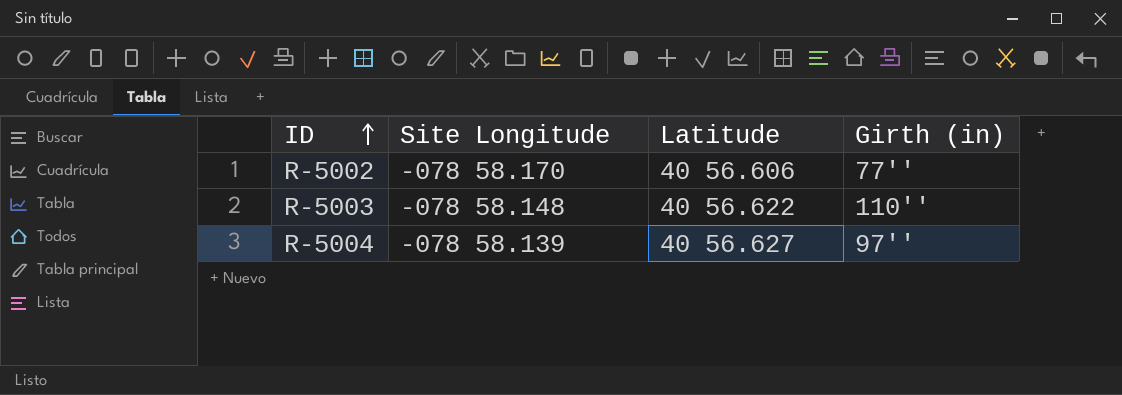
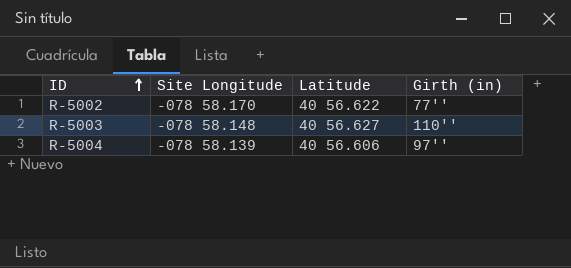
R-5002 | Latitude: 40 56.606 -> 40 56.622
R-5003 | Latitude: 40 56.622 -> 40 56.627
R-5004 | Latitude: 40 56.627 -> 40 56.606

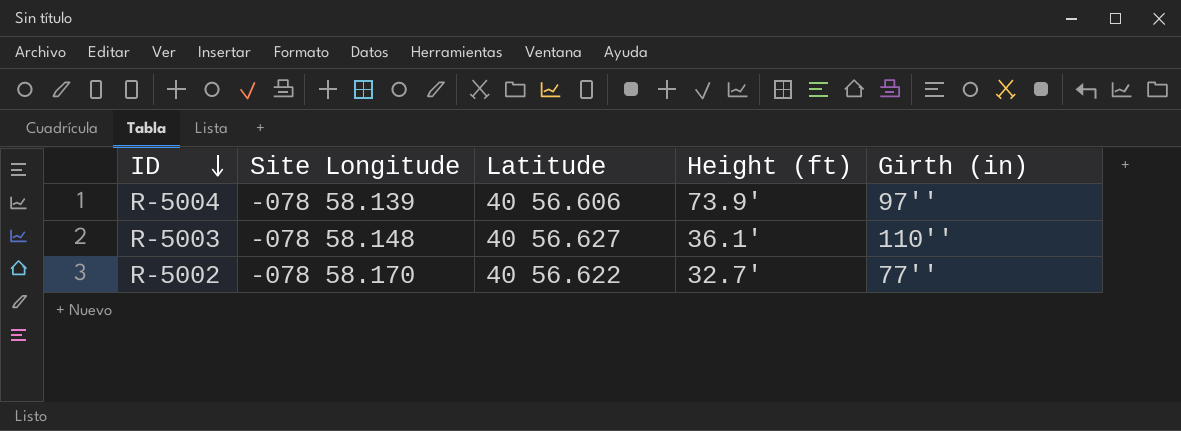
row order: ID ascending -> ID descending
column Height (ft) | position: none -> 4

